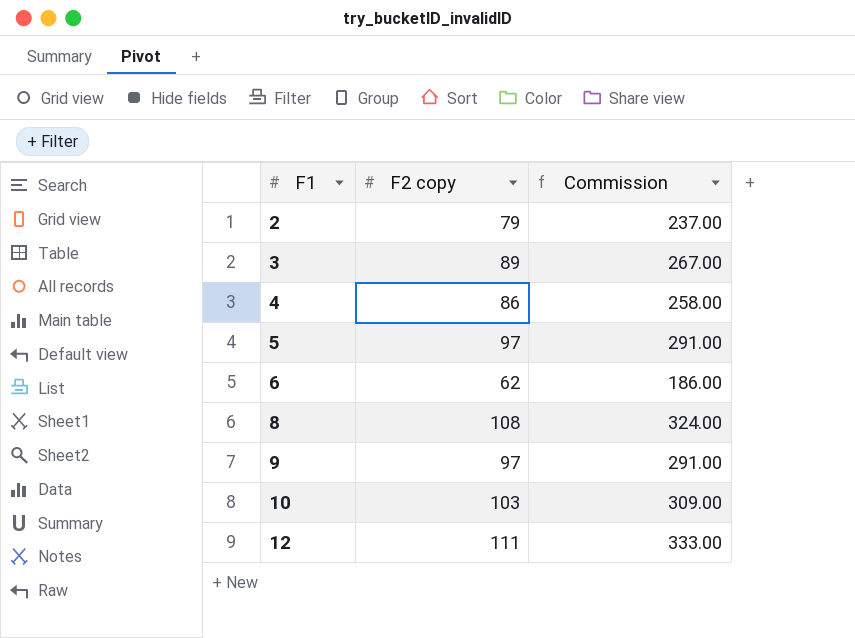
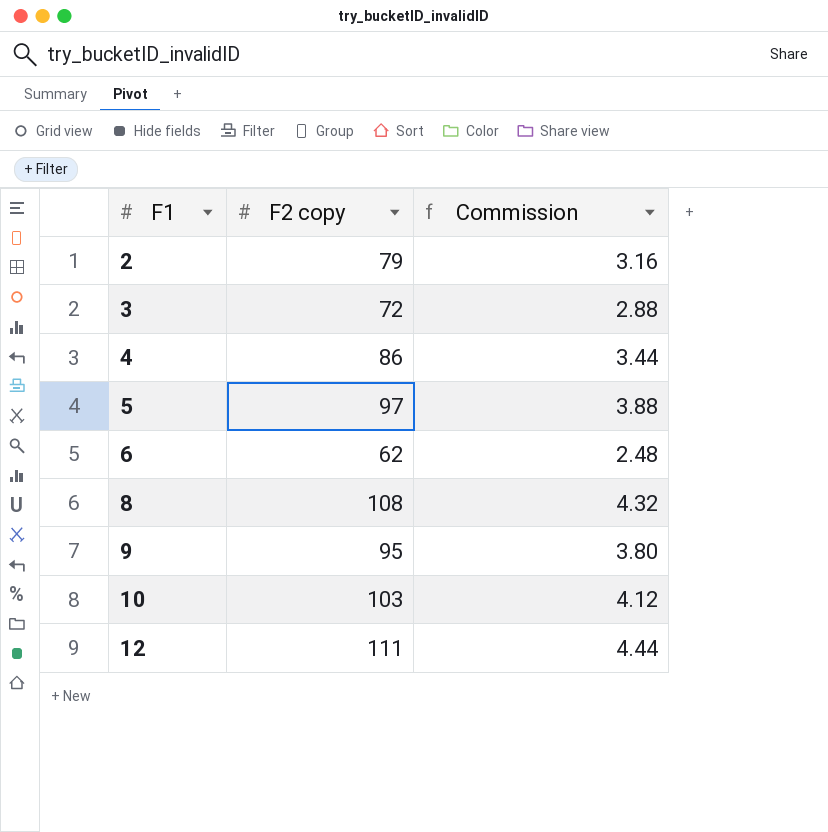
column Commission | formula: [F2 copy] * 3 -> [F2 copy] * 0.04
3 | F2 copy: 89 -> 72
9 | F2 copy: 97 -> 95

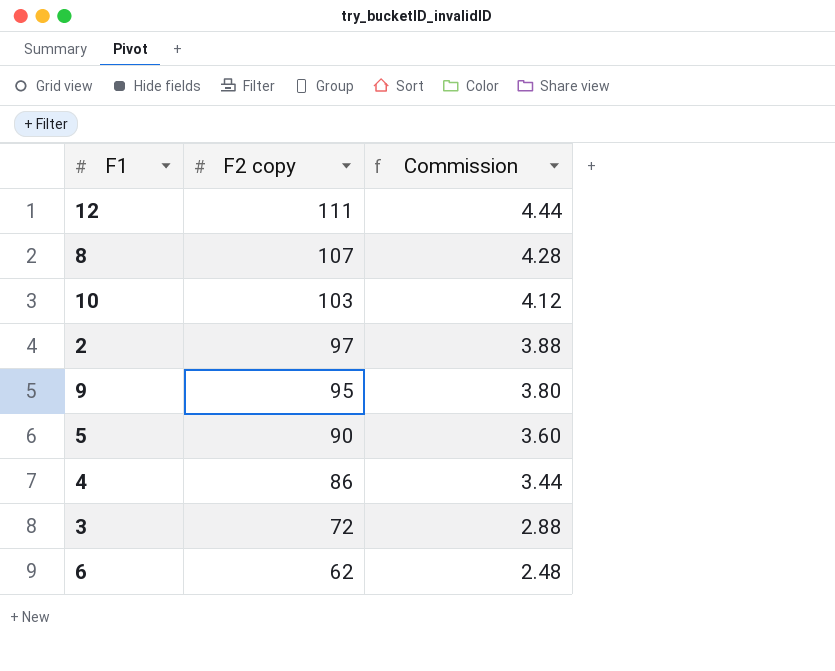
row order: F1 ascending -> F2 copy descending
8 | F2 copy: 108 -> 107
8 | Commission: 4.32 -> 4.28
2 | F2 copy: 79 -> 97
2 | Commission: 3.16 -> 3.88
5 | F2 copy: 97 -> 90
5 | Commission: 3.88 -> 3.60

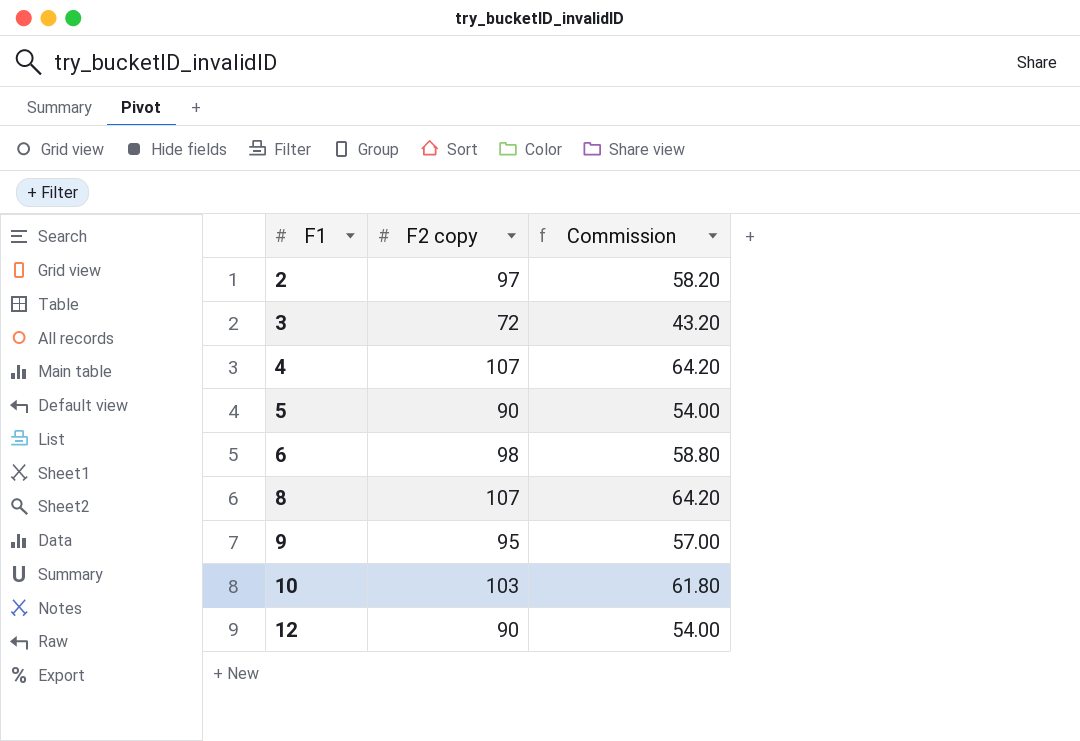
row order: F2 copy descending -> F1 ascending
column Commission | formula: [F2 copy] * 0.04 -> [F2 copy] * 0.6
4 | F2 copy: 86 -> 107
6 | F2 copy: 62 -> 98
12 | F2 copy: 111 -> 90

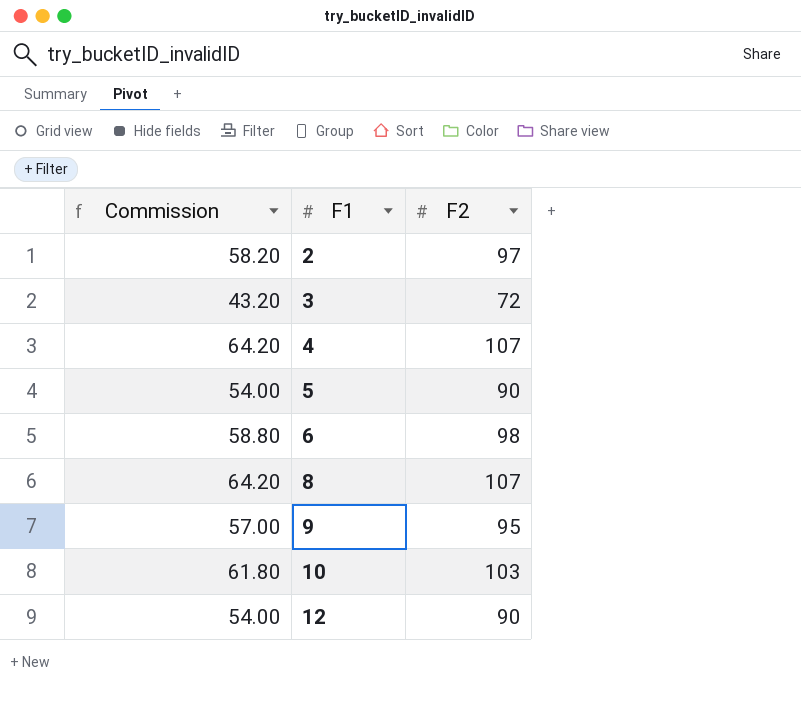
column Commission | position: 3 -> 1
column name: F2 copy -> F2

